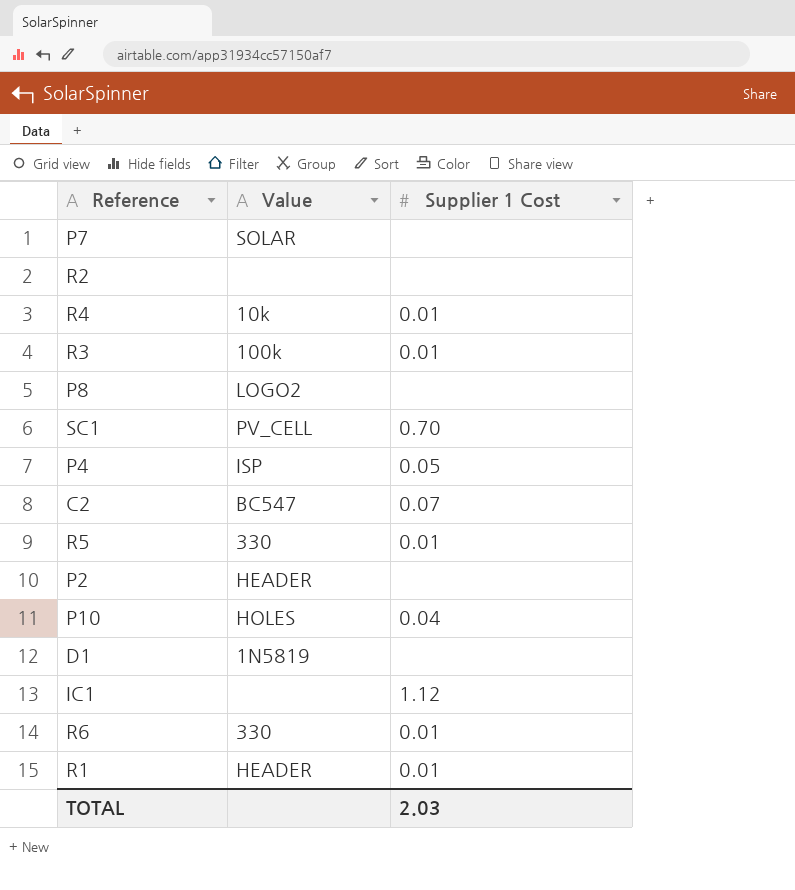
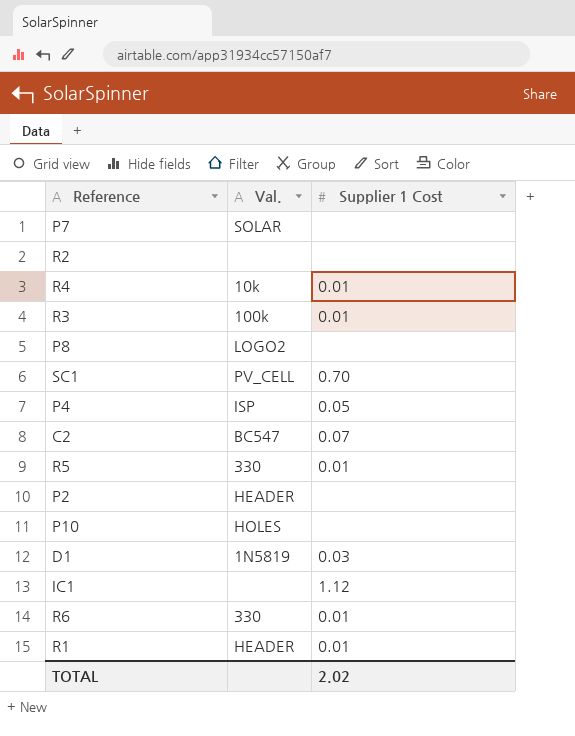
column name: Value -> Val.
P10 | Supplier 1 Cost: 0.04 -> none
D1 | Supplier 1 Cost: none -> 0.03
TOTAL | Supplier 1 Cost: 2.03 -> 2.02

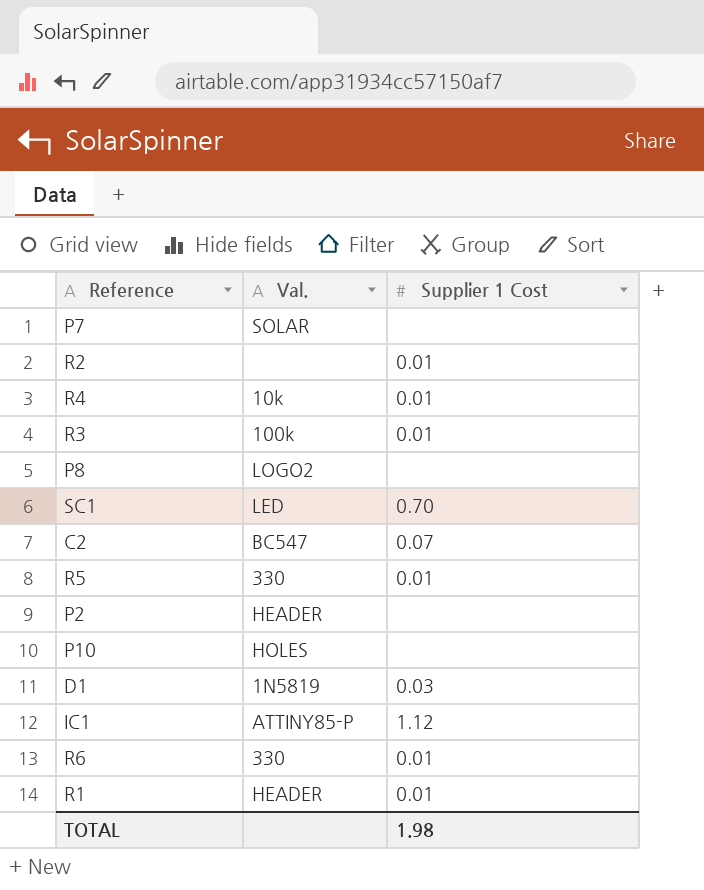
row P4: ISP | 0.05 -> none
R2 | Supplier 1 Cost: none -> 0.01
SC1 | Val.: PV_CELL -> LED
IC1 | Val.: none -> ATTINY85-P
TOTAL | Supplier 1 Cost: 2.02 -> 1.98

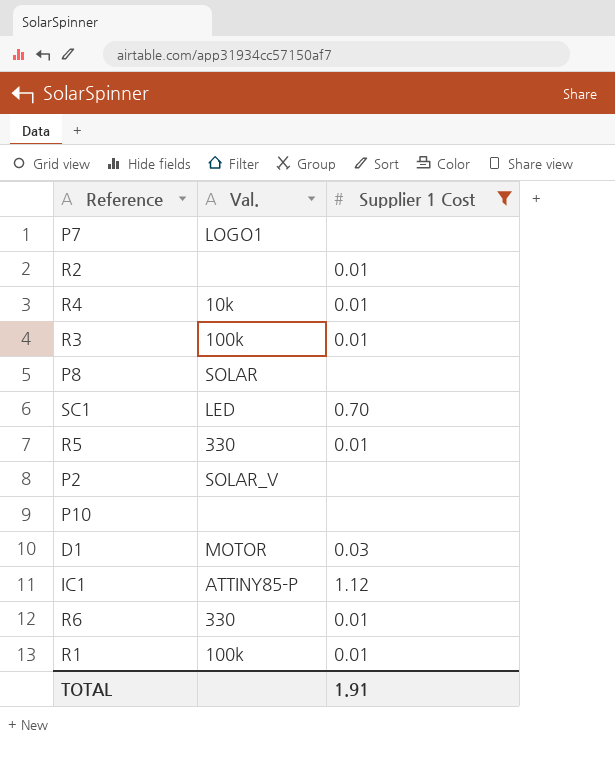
filter: none -> Supplier 1 Cost != 0.07
P7 | Val.: SOLAR -> LOGO1
P8 | Val.: LOGO2 -> SOLAR
P2 | Val.: HEADER -> SOLAR_V
P10 | Val.: HOLES -> none
D1 | Val.: 1N5819 -> MOTOR
R1 | Val.: HEADER -> 100k
TOTAL | Supplier 1 Cost: 1.98 -> 1.91

